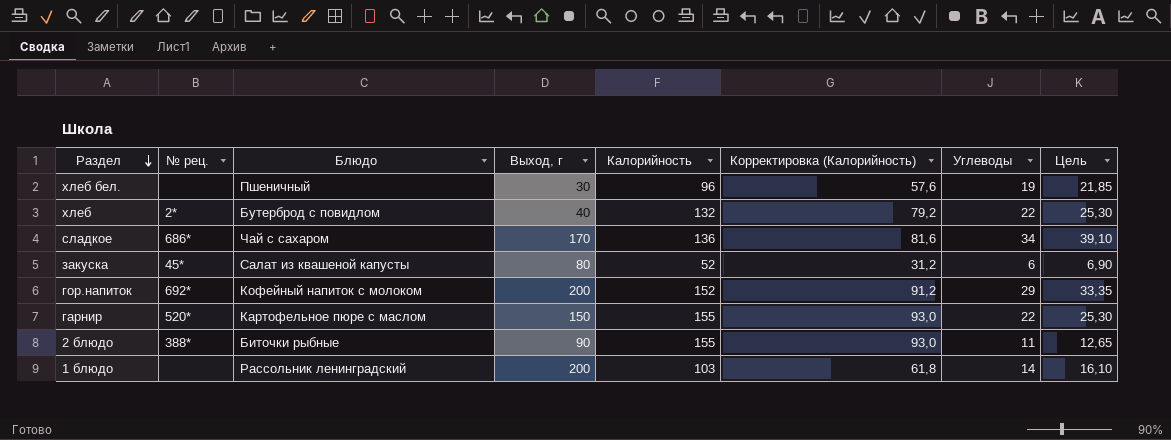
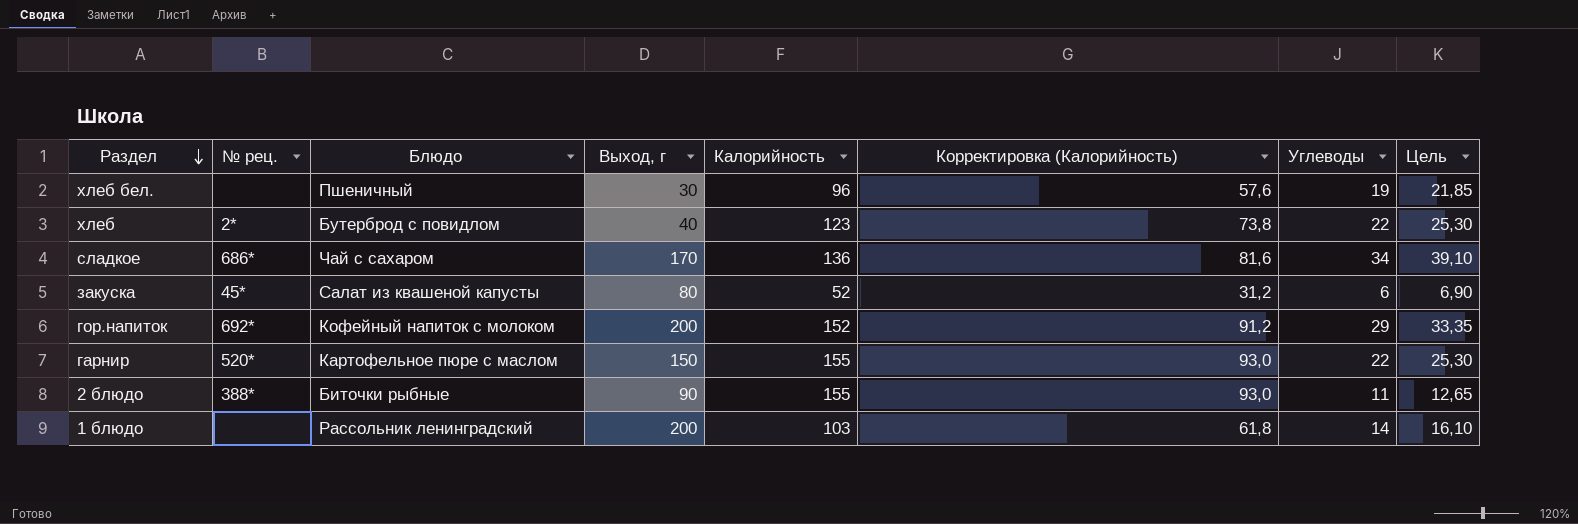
хлеб | Калорийность: 132 -> 123
хлеб | Корректировка (Калорийность): 79,2 -> 73,8

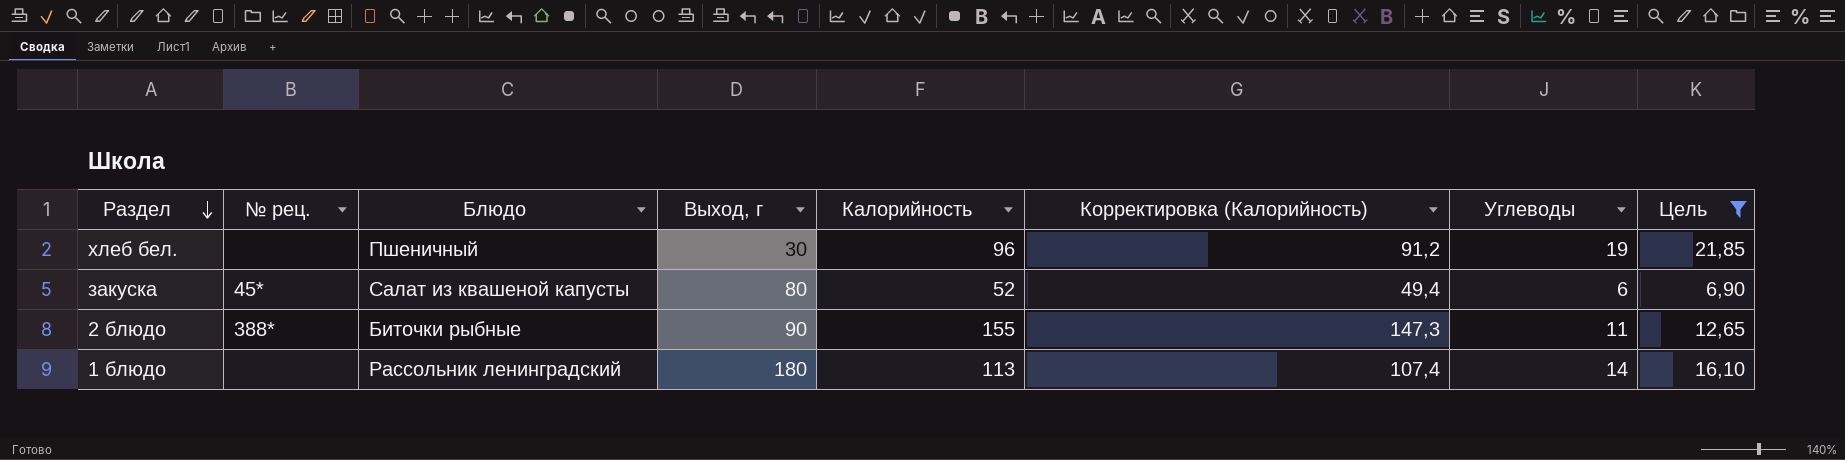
filter: none -> Цель <= 21,85
column Корректировка (Калорийность) | formula: [Калорийность] * 0,6 -> [Калорийность] * 0,95
1 блюдо | Выход, г: 200 -> 180
1 блюдо | Калорийность: 103 -> 113

